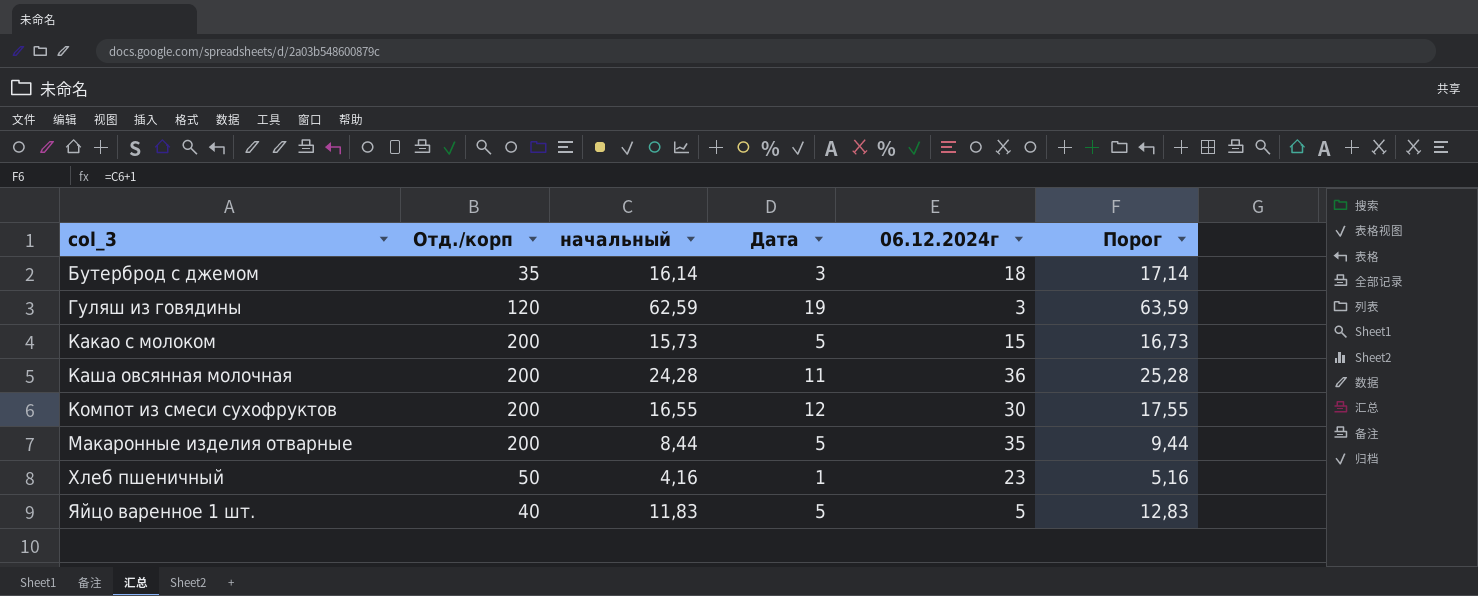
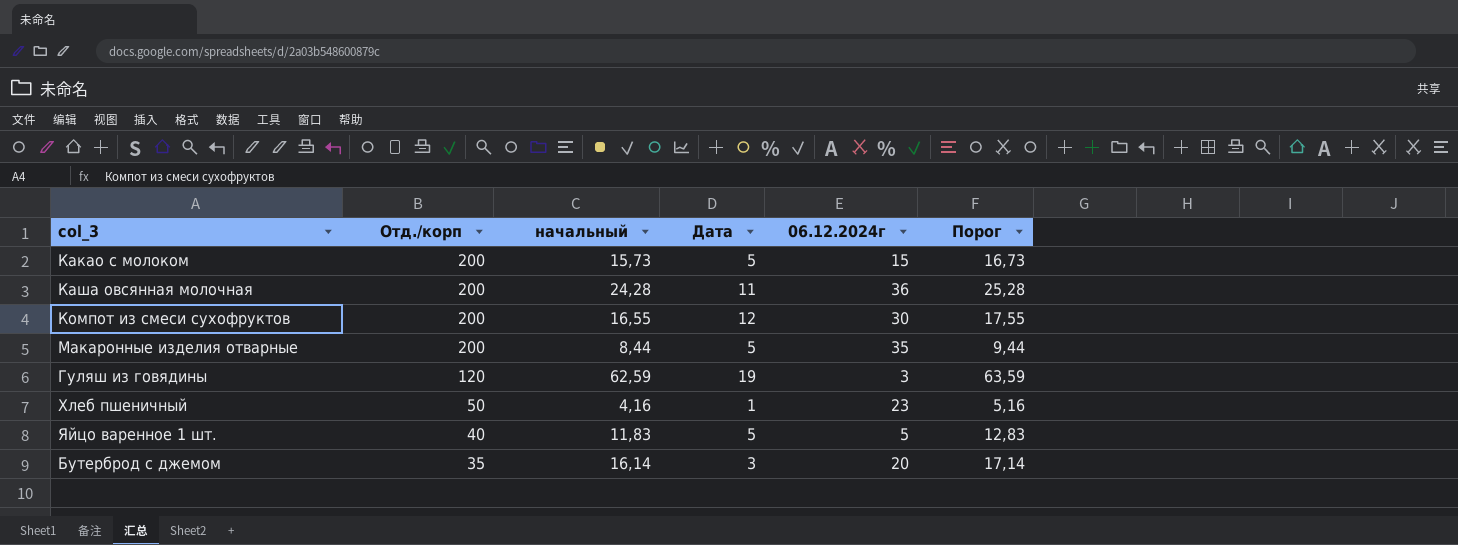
row order: col_3 ascending -> Отд./корп descending
Бутерброд с джемом | 06.12.2024г: 18 -> 20

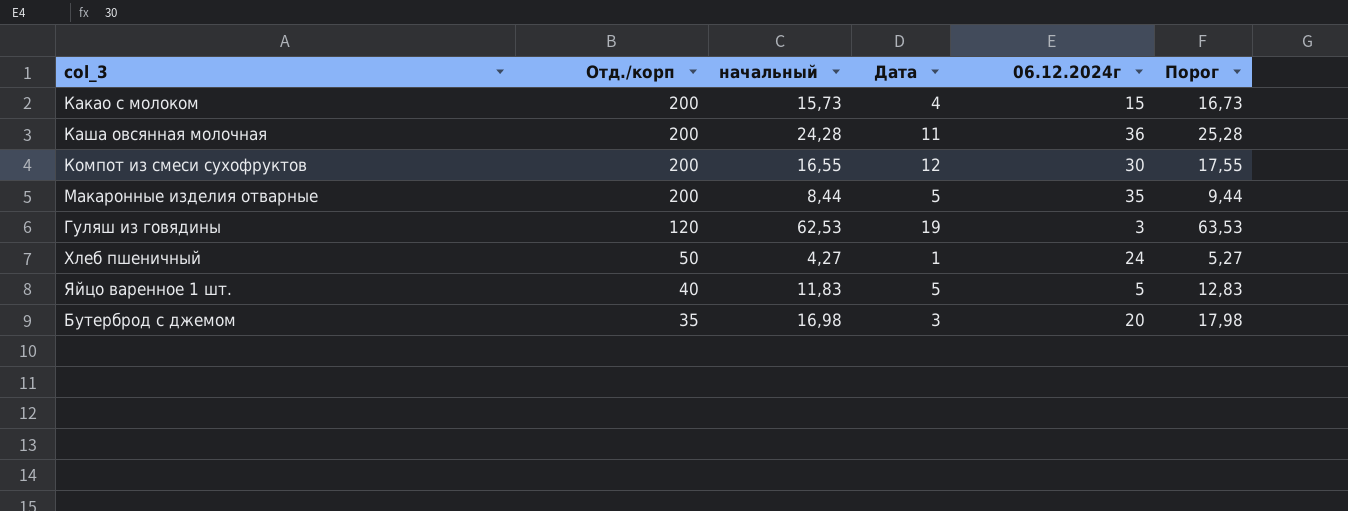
Какао с молоком | Дата: 5 -> 4
Гуляш из говядины | начальный: 62,59 -> 62,53
Гуляш из говядины | Порог: 63,59 -> 63,53
Хлеб пшеничный | начальный: 4,16 -> 4,27
Хлеб пшеничный | 06.12.2024г: 23 -> 24
Хлеб пшеничный | Порог: 5,16 -> 5,27
Бутерброд с джемом | начальный: 16,14 -> 16,98
Бутерброд с джемом | Порог: 17,14 -> 17,98

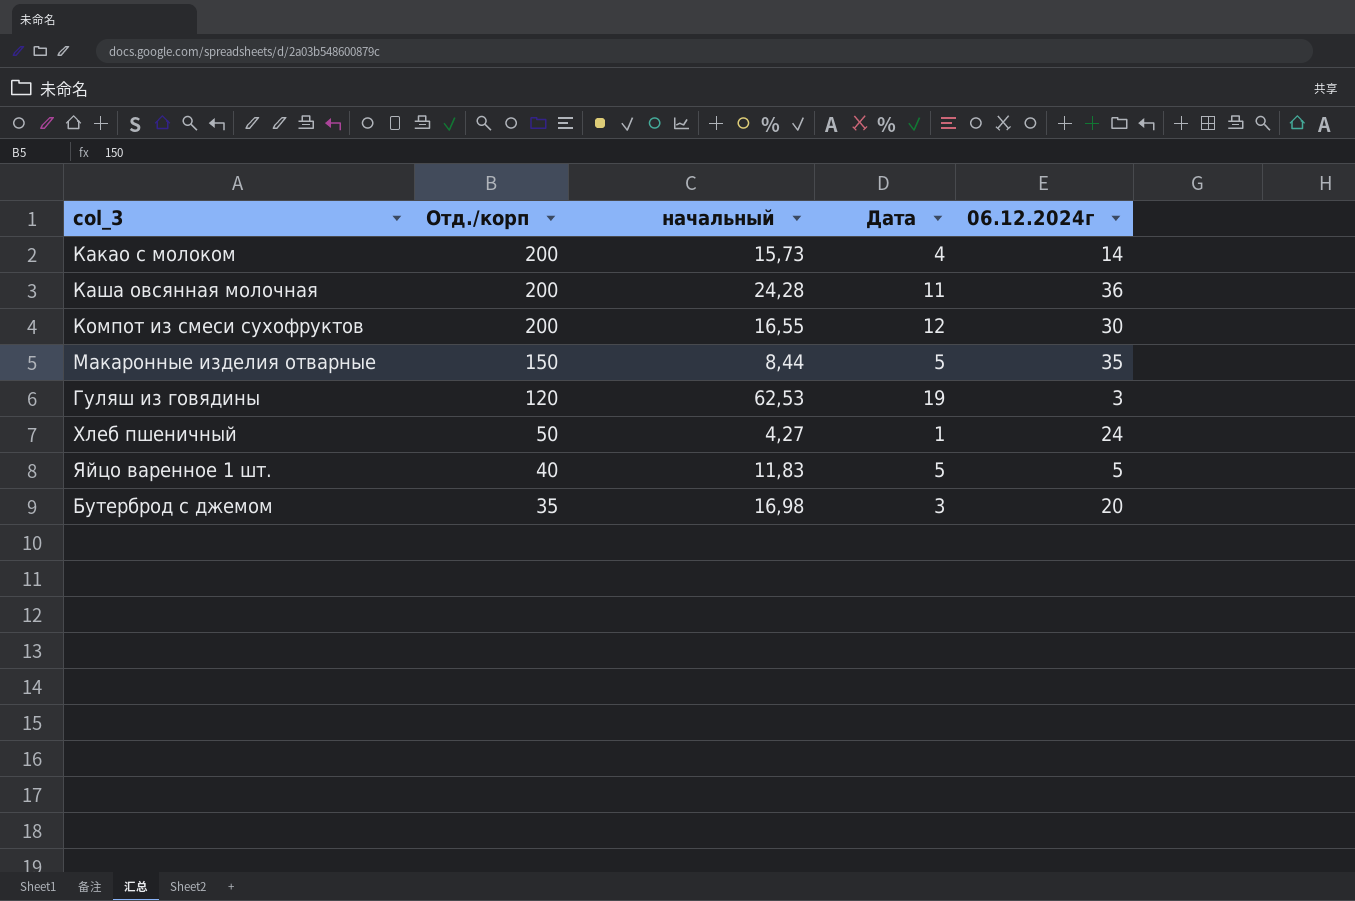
column Порог | formula: [начальный] + 1 -> none
Какао с молоком | 06.12.2024г: 15 -> 14
Макаронные изделия отварные | Отд./корп: 200 -> 150

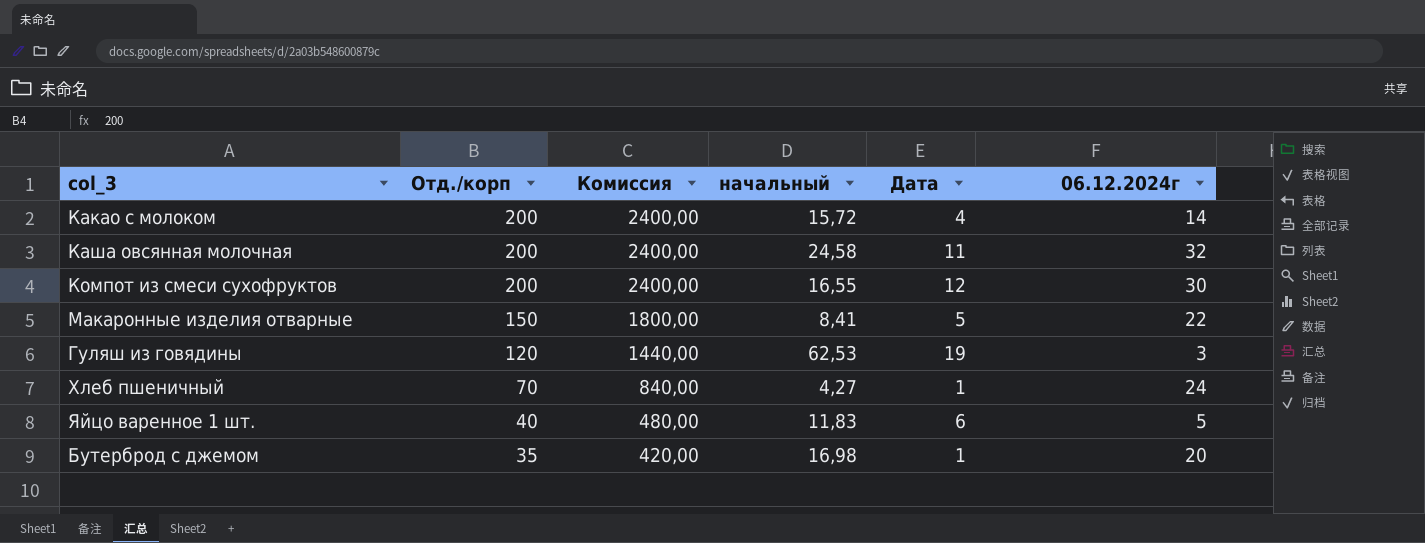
column Комиссия | formula: none -> [Отд./корп] * 12
Какао с молоком | начальный: 15,73 -> 15,72
Каша овсянная молочная | начальный: 24,28 -> 24,58
Каша овсянная молочная | 06.12.2024г: 36 -> 32
Макаронные изделия отварные | начальный: 8,44 -> 8,41
Макаронные изделия отварные | 06.12.2024г: 35 -> 22
Хлеб пшеничный | Отд./корп: 50 -> 70
Яйцо варенное 1 шт. | Дата: 5 -> 6
Бутерброд с джемом | Дата: 3 -> 1

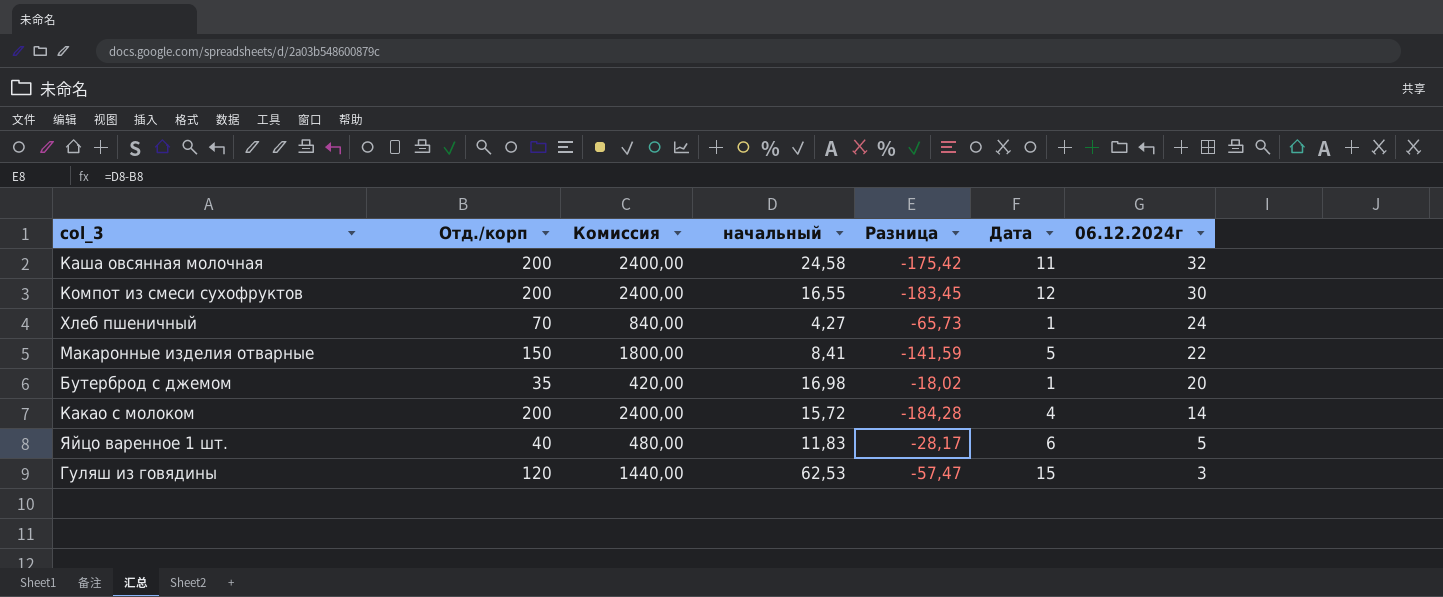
row order: Отд./корп descending -> 06.12.2024г descending
column Разница | formula: none -> [начальный] - [Отд./корп]
Гуляш из говядины | Дата: 19 -> 15

